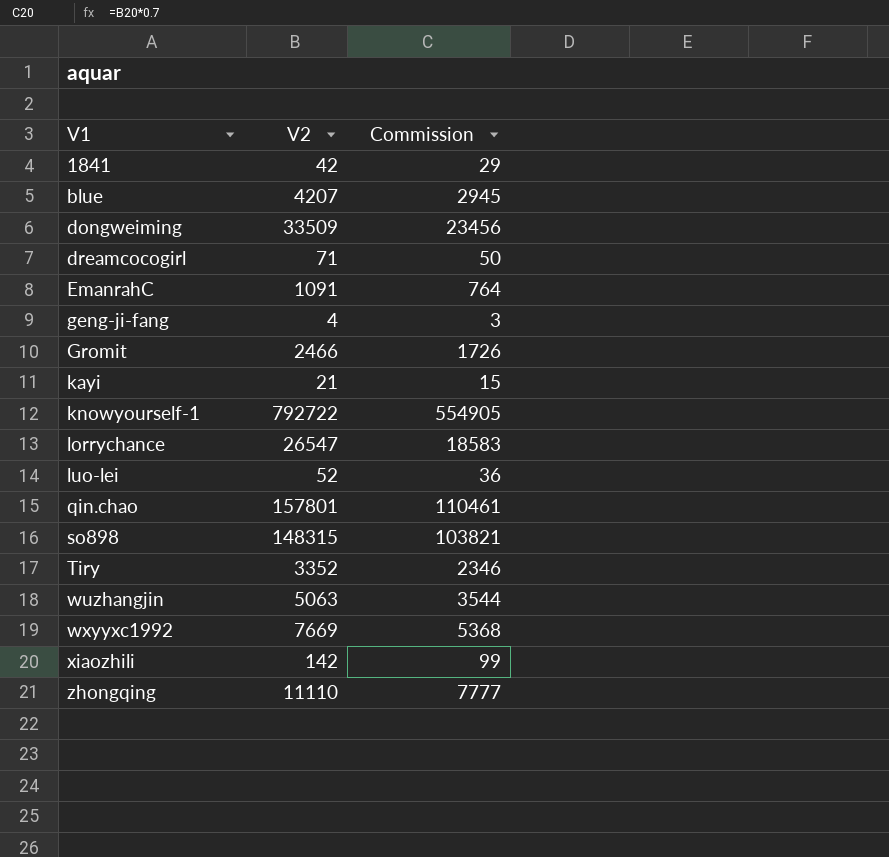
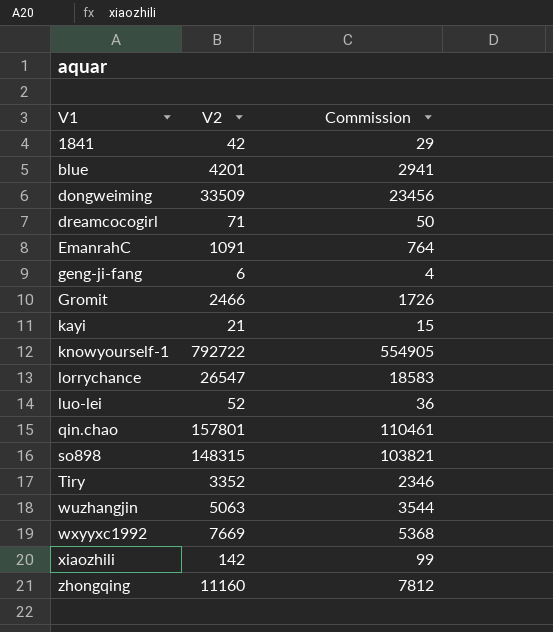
blue | V2: 4207 -> 4201
blue | Commission: 2945 -> 2941
geng-ji-fang | V2: 4 -> 6
geng-ji-fang | Commission: 3 -> 4
zhongqing | V2: 11110 -> 11160
zhongqing | Commission: 7777 -> 7812

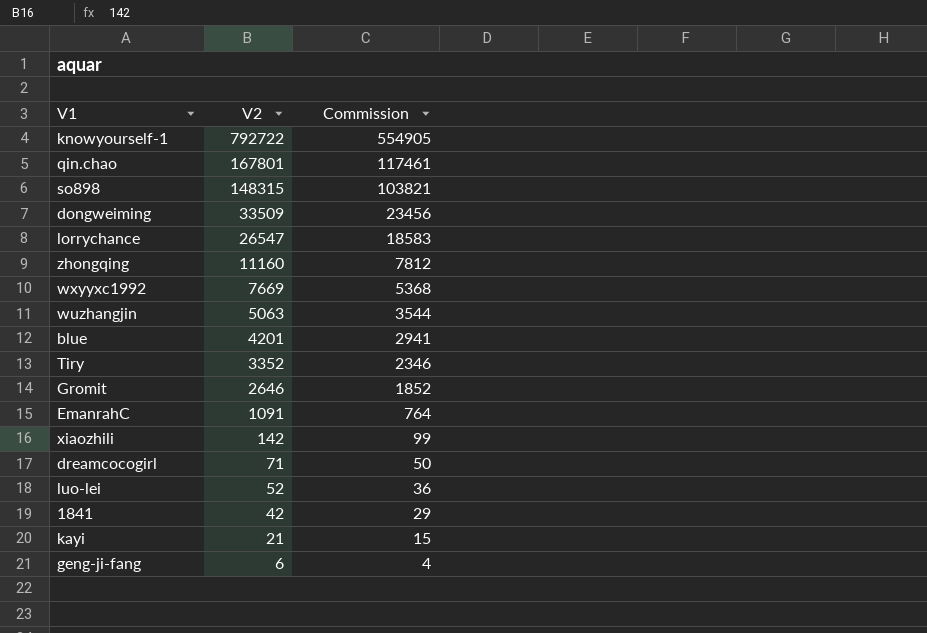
row order: V1 ascending -> V2 descending
qin.chao | V2: 157801 -> 167801
qin.chao | Commission: 110461 -> 117461
Gromit | V2: 2466 -> 2646
Gromit | Commission: 1726 -> 1852

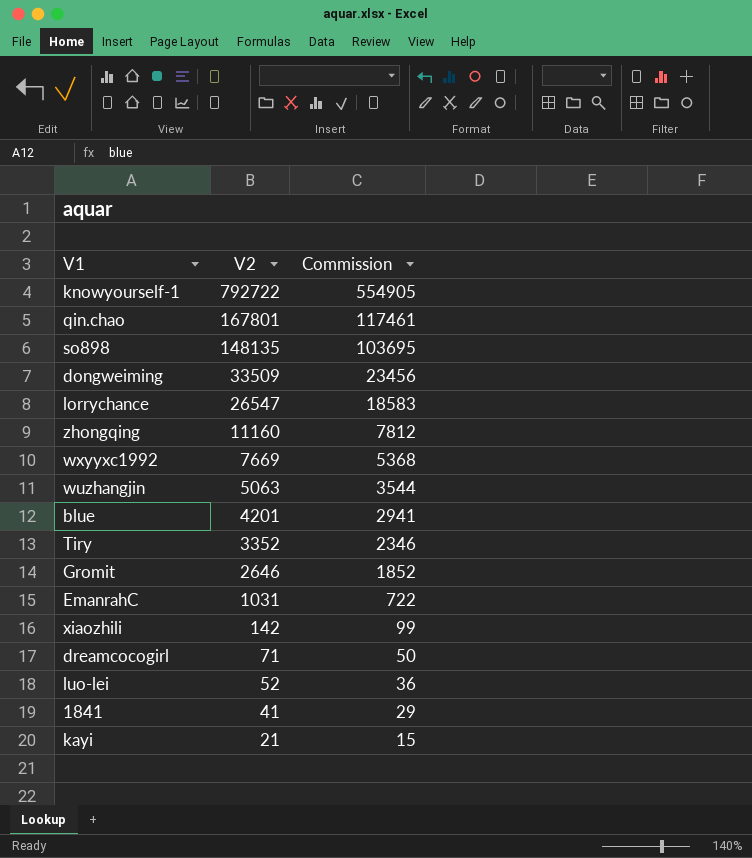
row geng-ji-fang: 6 | 4 -> none
so898 | V2: 148315 -> 148135
so898 | Commission: 103821 -> 103695
EmanrahC | V2: 1091 -> 1031
EmanrahC | Commission: 764 -> 722
1841 | V2: 42 -> 41

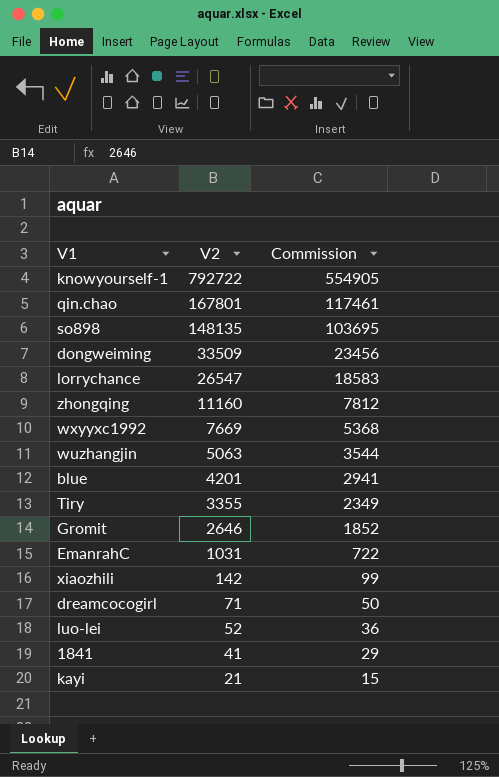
Tiry | V2: 3352 -> 3355
Tiry | Commission: 2346 -> 2349

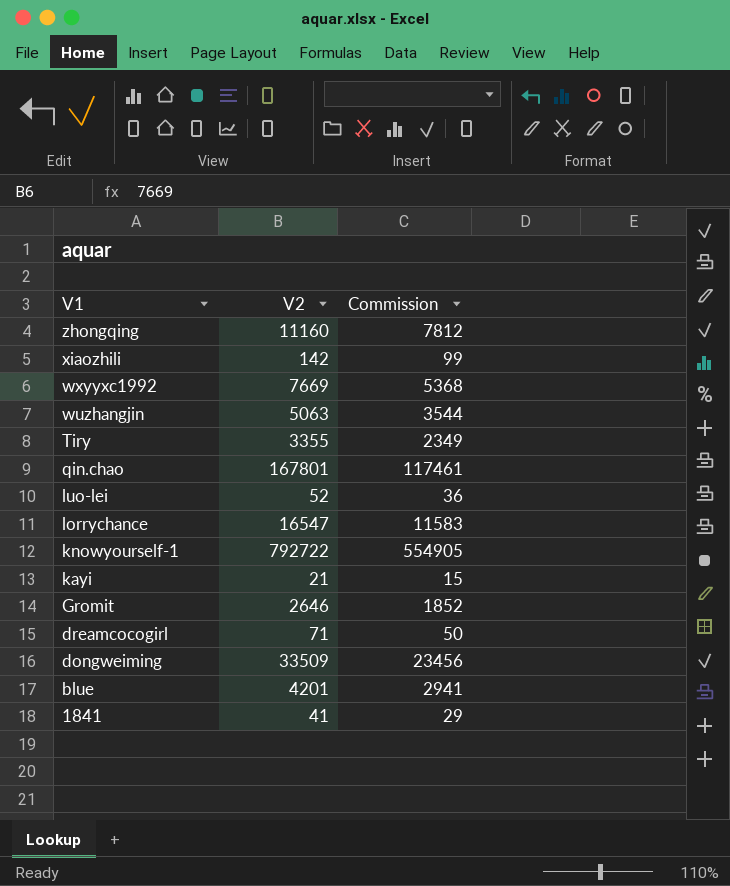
row order: V2 descending -> V1 descending
row so898: 148135 | 103695 -> none
row EmanrahC: 1031 | 722 -> none
lorrychance | V2: 26547 -> 16547
lorrychance | Commission: 18583 -> 11583

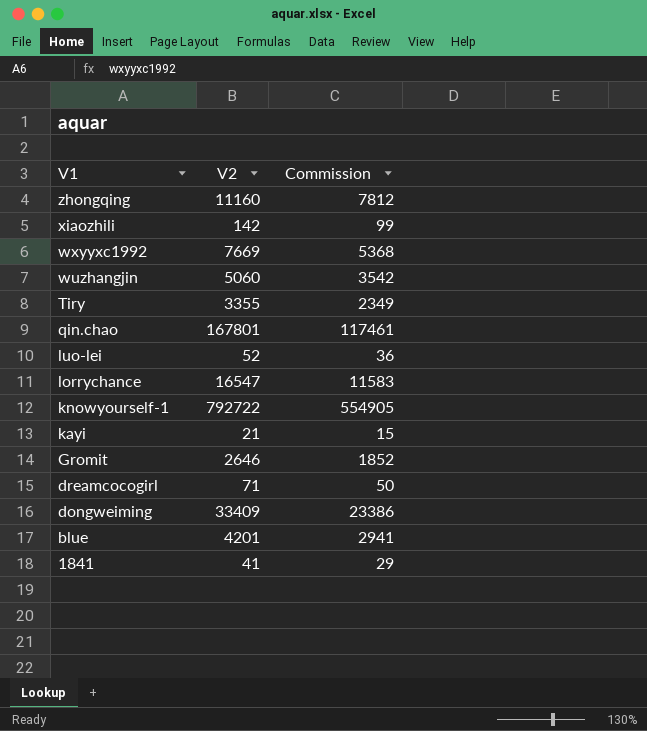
wuzhangjin | V2: 5063 -> 5060
wuzhangjin | Commission: 3544 -> 3542
dongweiming | V2: 33509 -> 33409
dongweiming | Commission: 23456 -> 23386

